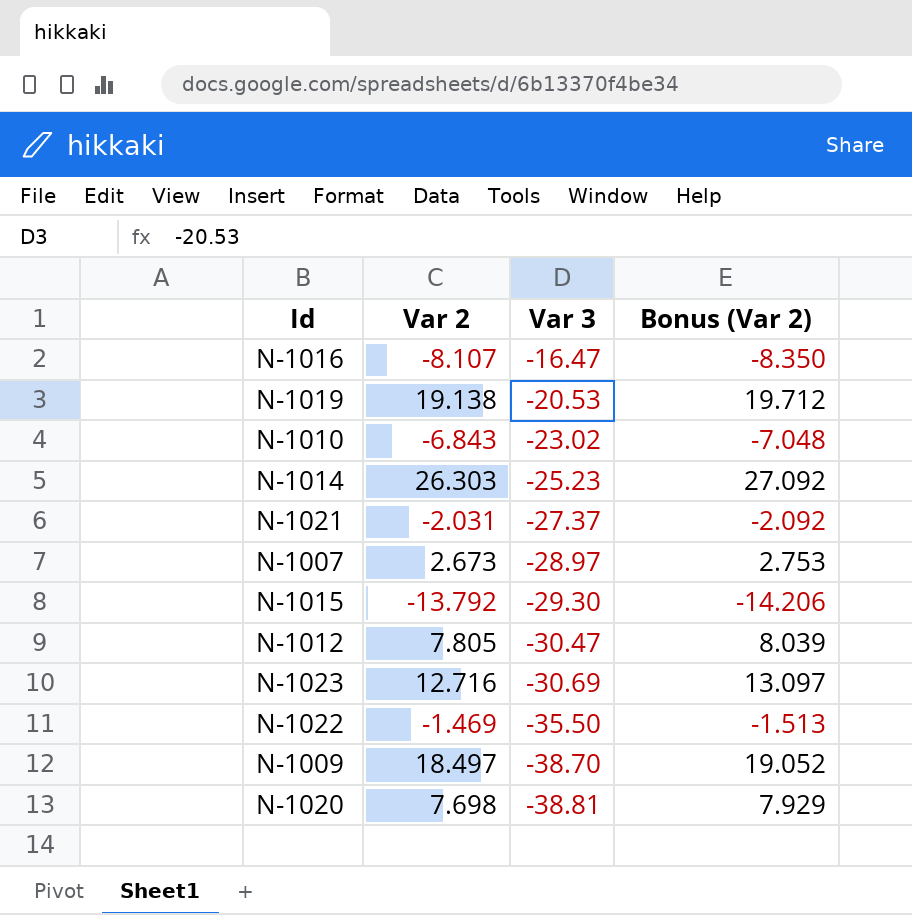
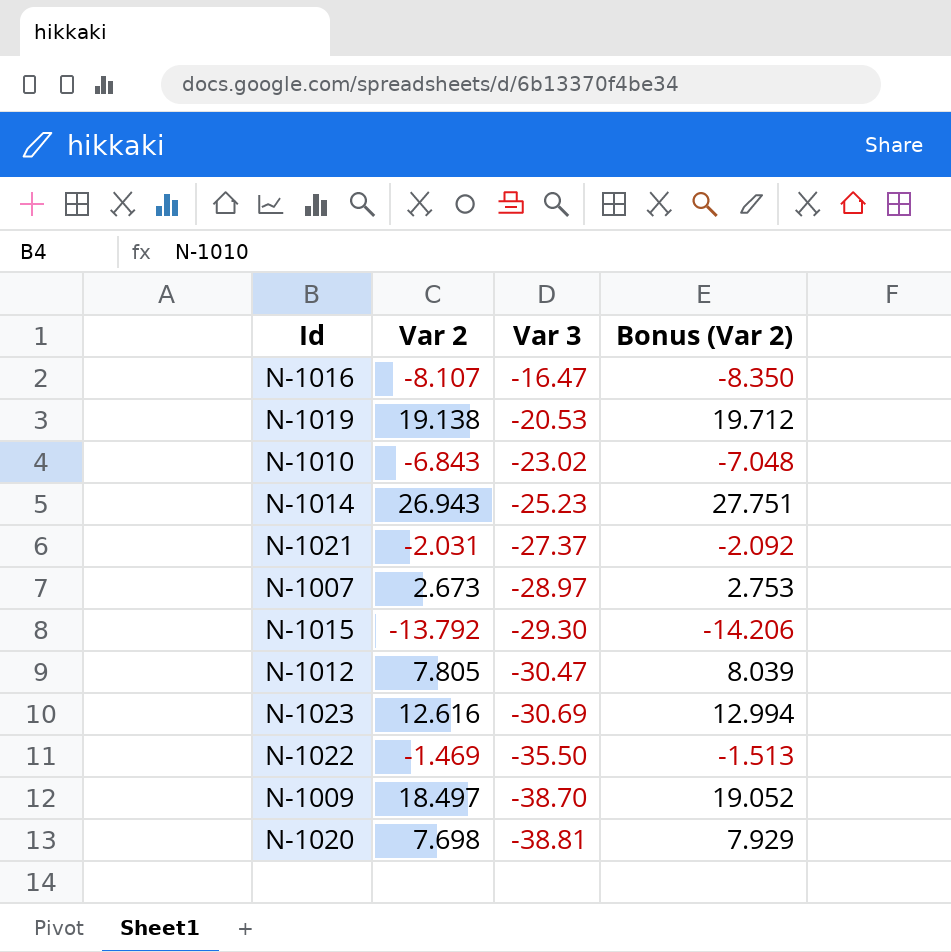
N-1014 | Var 2: 26.303 -> 26.943
N-1014 | Bonus (Var 2): 27.092 -> 27.751
N-1023 | Var 2: 12.716 -> 12.616
N-1023 | Bonus (Var 2): 13.097 -> 12.994

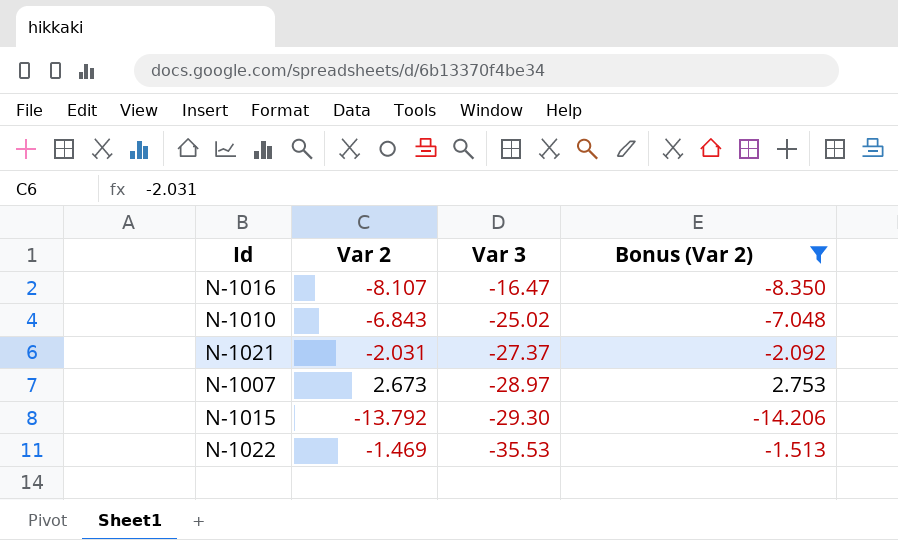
filter: none -> Bonus (Var 2) <= 2.753
N-1010 | Var 3: -23.02 -> -25.02
N-1022 | Var 3: -35.50 -> -35.53

